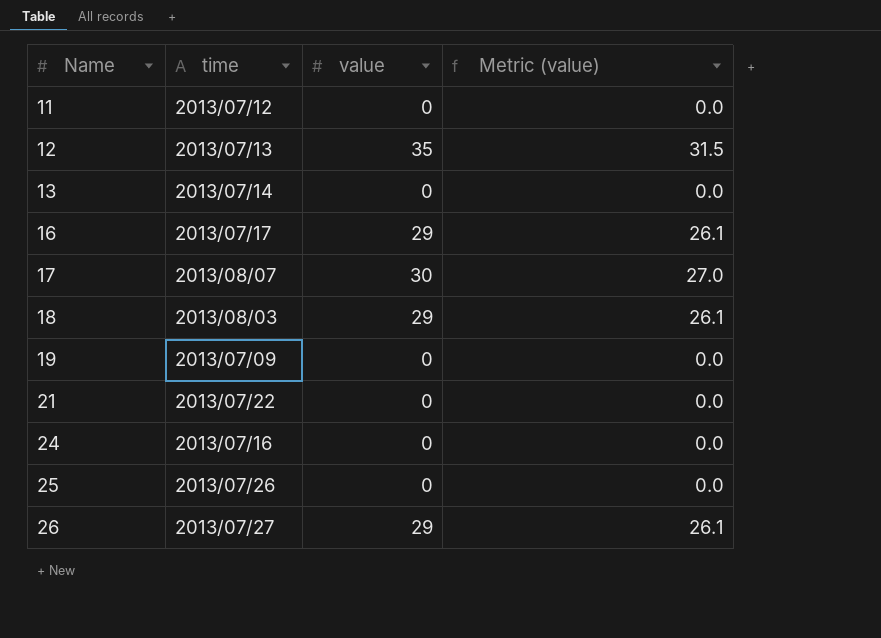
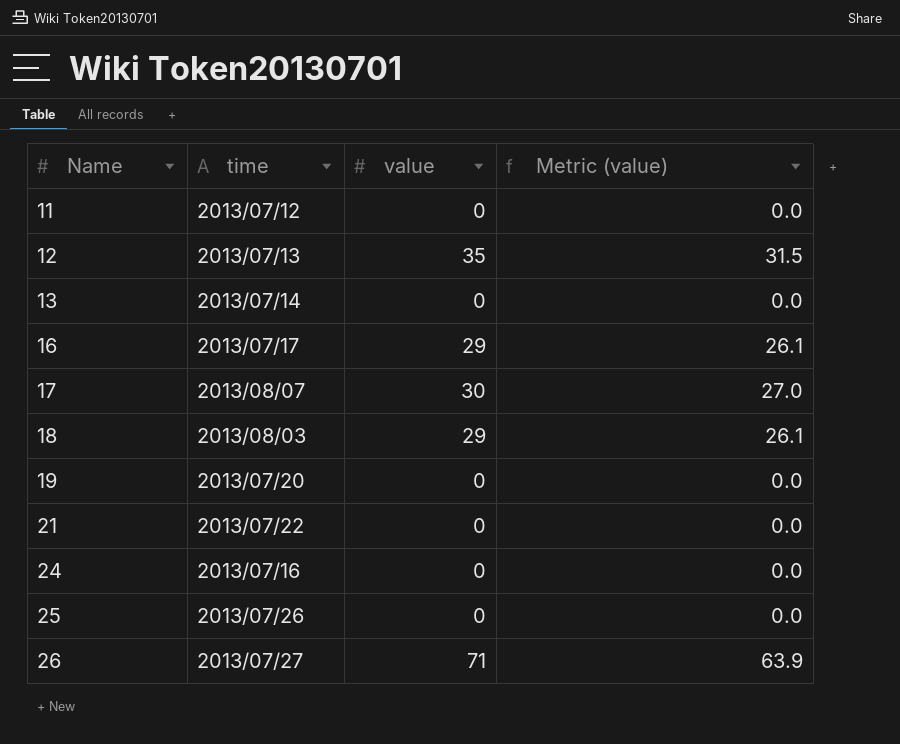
19 | time: 2013/07/09 -> 2013/07/20
26 | value: 29 -> 71
26 | Metric (value): 26.1 -> 63.9

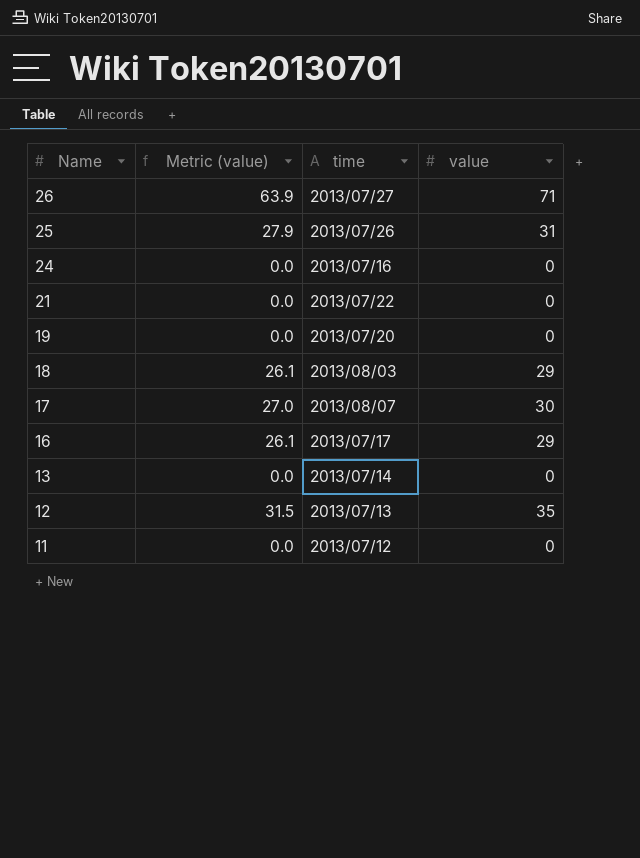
row order: Name ascending -> Name descending
column Metric (value) | position: 4 -> 2
25 | Metric (value): 0.0 -> 27.9
25 | value: 0 -> 31

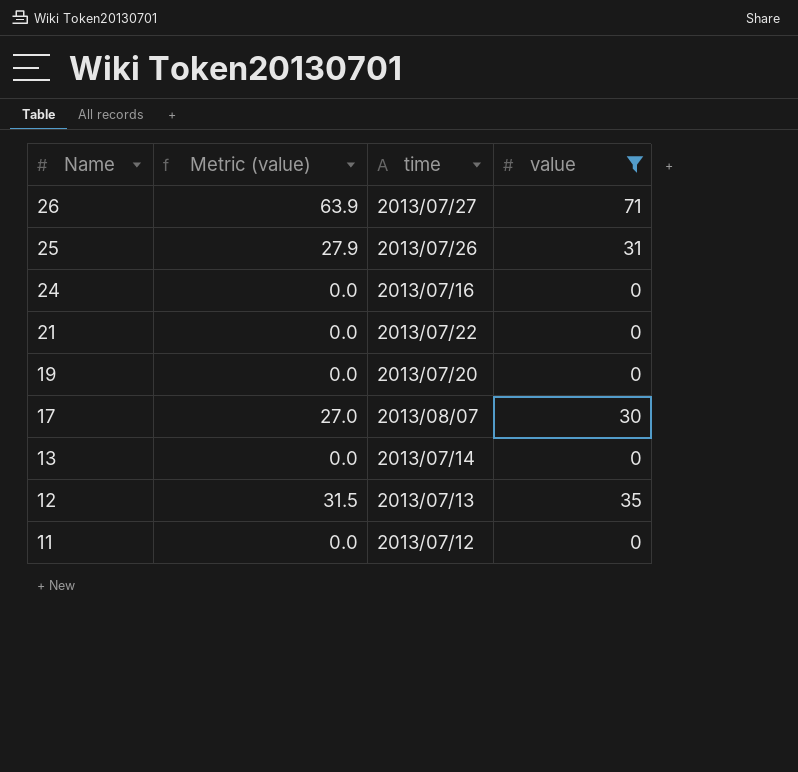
filter: none -> value != 29

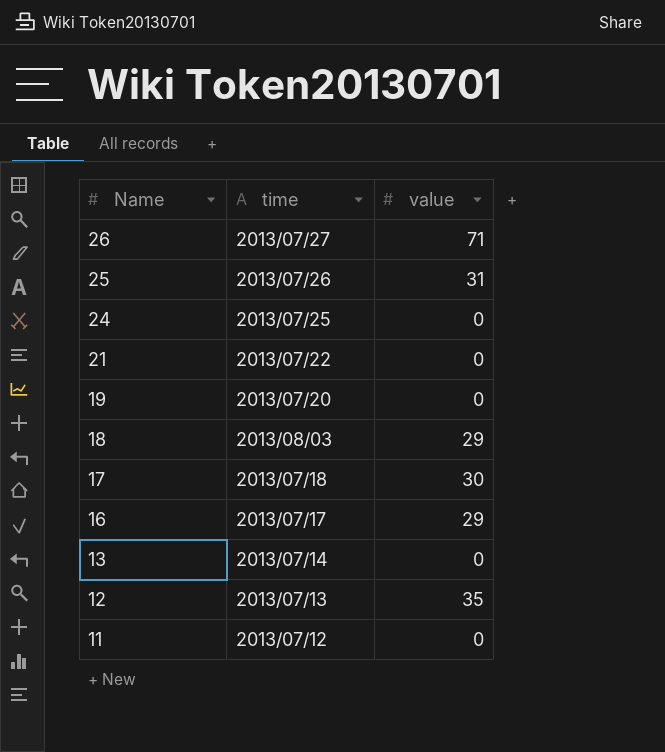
filter: value != 29 -> none
column Metric (value) | formula: [value] * 0.9 -> none
24 | time: 2013/07/16 -> 2013/07/25
17 | time: 2013/08/07 -> 2013/07/18

